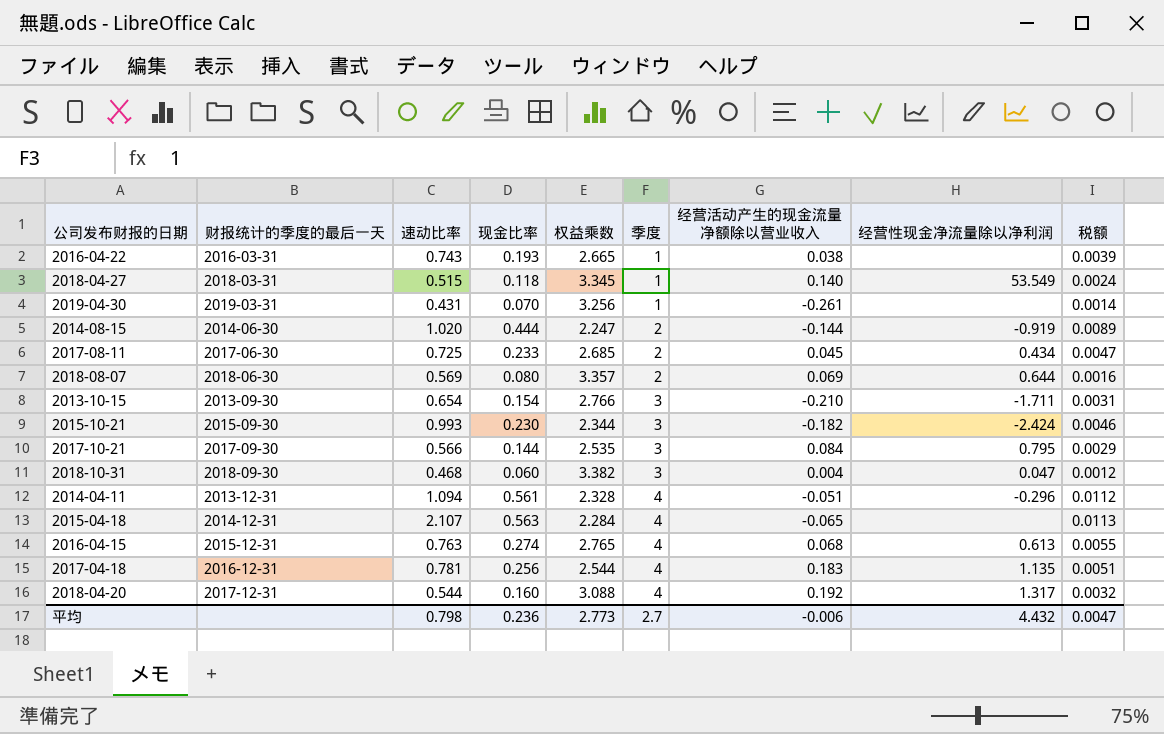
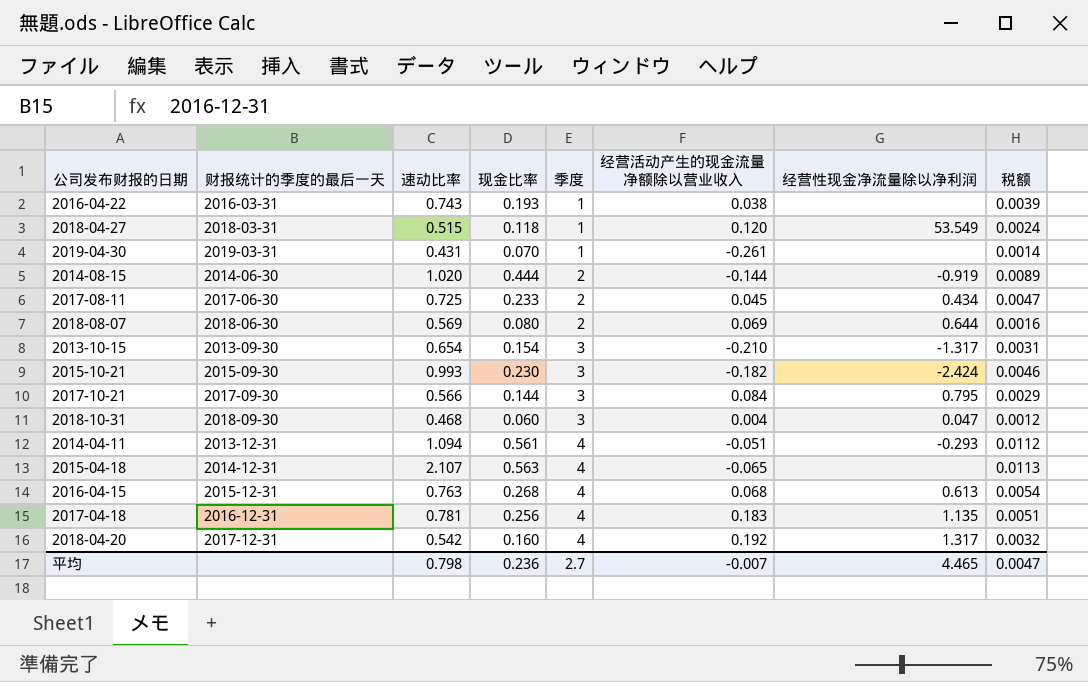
column 权益乘数 | position: 5 -> none
2018-04-27 | 经营活动产生的现金流量净额除以营业收入: 0.140 -> 0.120
2013-10-15 | 经营性现金净流量除以净利润: -1.711 -> -1.317
2014-04-11 | 经营性现金净流量除以净利润: -0.296 -> -0.293
2016-04-15 | 现金比率: 0.274 -> 0.268
2016-04-15 | 税额: 0.0055 -> 0.0054
2018-04-20 | 速动比率: 0.544 -> 0.542
平均 | 经营活动产生的现金流量净额除以营业收入: -0.006 -> -0.007
平均 | 经营性现金净流量除以净利润: 4.432 -> 4.465

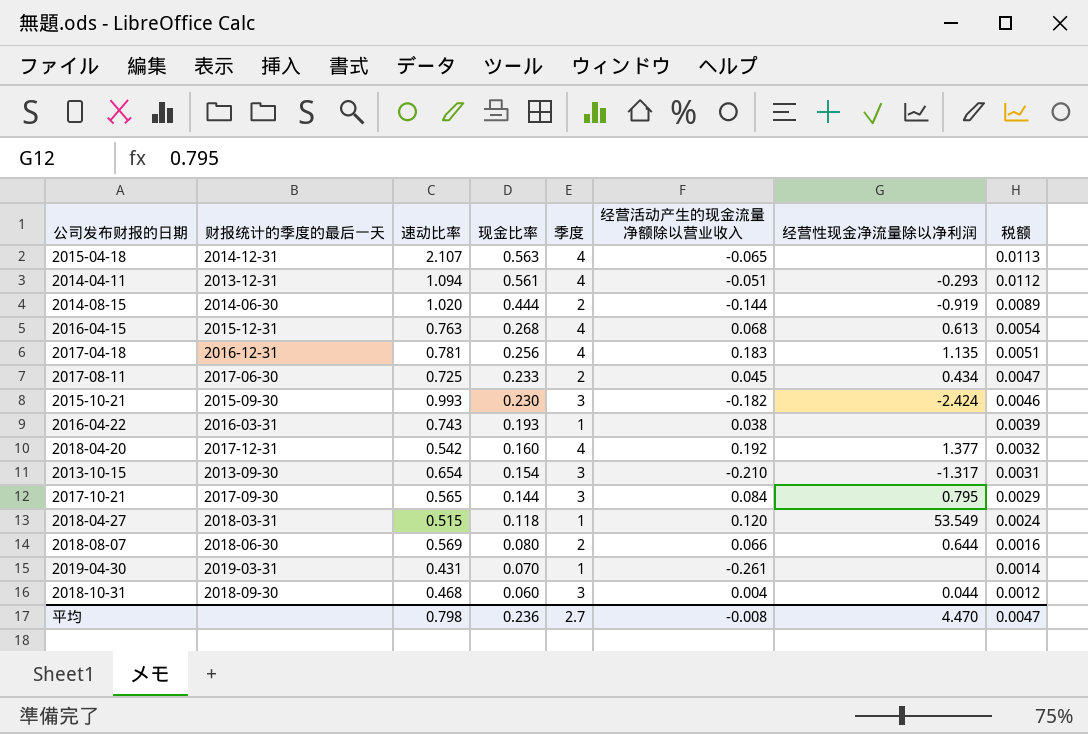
row order: 季度 ascending -> 现金比率 descending
2018-04-20 | 经营性现金净流量除以净利润: 1.317 -> 1.377
2017-10-21 | 速动比率: 0.566 -> 0.565
2018-08-07 | 经营活动产生的现金流量净额除以营业收入: 0.069 -> 0.066
2018-10-31 | 经营性现金净流量除以净利润: 0.047 -> 0.044
平均 | 经营活动产生的现金流量净额除以营业收入: -0.007 -> -0.008
平均 | 经营性现金净流量除以净利润: 4.465 -> 4.470

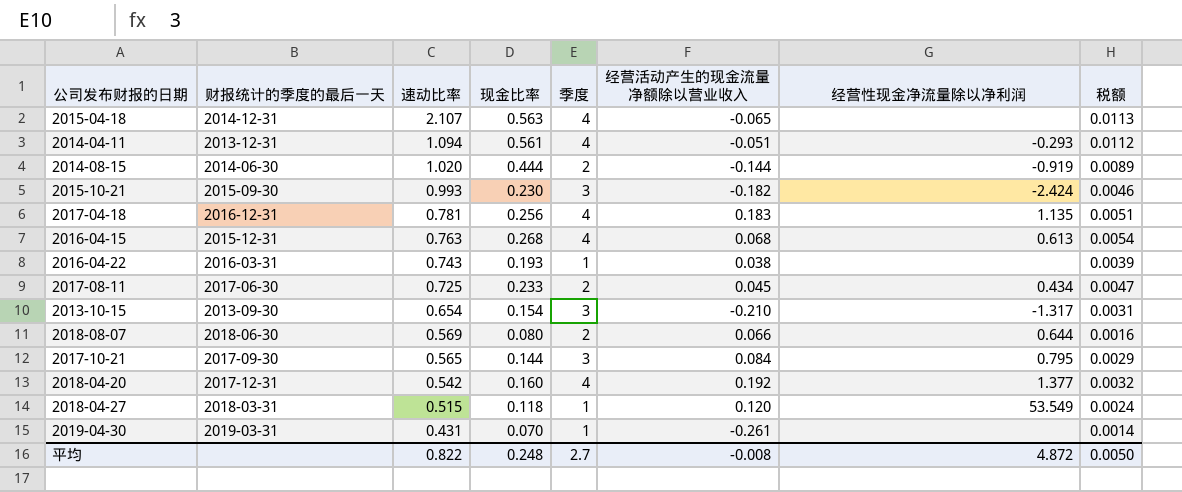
row order: 现金比率 descending -> 速动比率 descending
row 2018-10-31: 2018-09-30 | 0.468 | 0.060 | 3 | 0.004 | 0.044 | 0.0012 -> none
平均 | 速动比率: 0.798 -> 0.822
平均 | 现金比率: 0.236 -> 0.248
平均 | 经营性现金净流量除以净利润: 4.470 -> 4.872
平均 | 税额: 0.0047 -> 0.0050

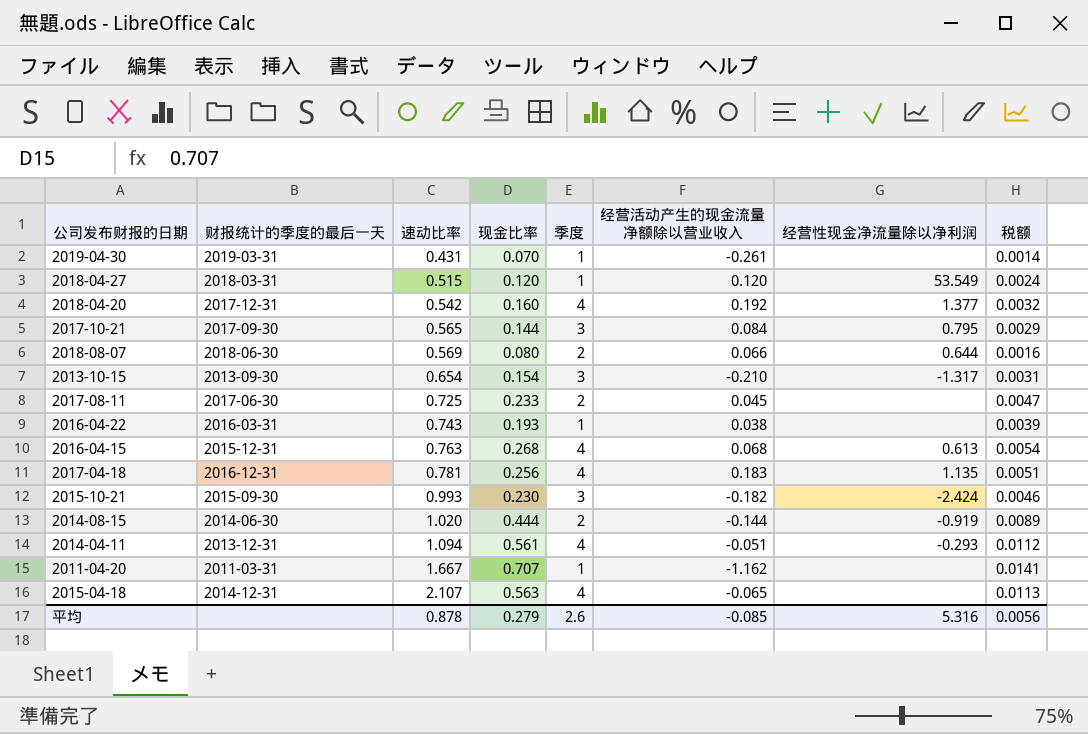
row order: 速动比率 descending -> 速动比率 ascending
2018-04-27 | 现金比率: 0.118 -> 0.120
2017-08-11 | 经营性现金净流量除以净利润: 0.434 -> none
row 2011-04-20: none -> 2011-03-31 | 1.667 | 0.707 | 1 | -1.162 | none | 0.0141
平均 | 速动比率: 0.822 -> 0.878
平均 | 现金比率: 0.248 -> 0.279
平均 | 季度: 2.7 -> 2.6
平均 | 经营活动产生的现金流量净额除以营业收入: -0.008 -> -0.085
平均 | 经营性现金净流量除以净利润: 4.872 -> 5.316
平均 | 税额: 0.0050 -> 0.0056

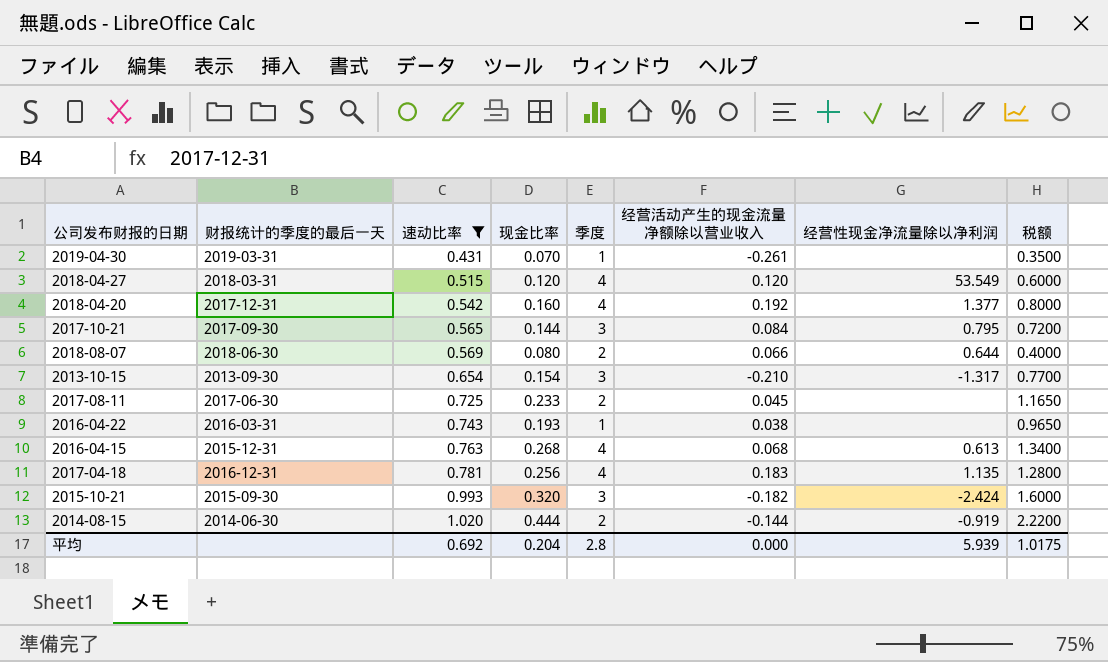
filter: none -> 速动比率 <= 1.020
column 税额 | formula: [现金比率] * 0.02 -> [现金比率] * 5
2018-04-27 | 季度: 1 -> 4
2015-10-21 | 现金比率: 0.230 -> 0.320
平均 | 速动比率: 0.878 -> 0.692
平均 | 现金比率: 0.279 -> 0.204
平均 | 季度: 2.6 -> 2.8
平均 | 经营活动产生的现金流量净额除以营业收入: -0.085 -> 0.000
平均 | 经营性现金净流量除以净利润: 5.316 -> 5.939
平均 | 税额: 0.0056 -> 1.0175

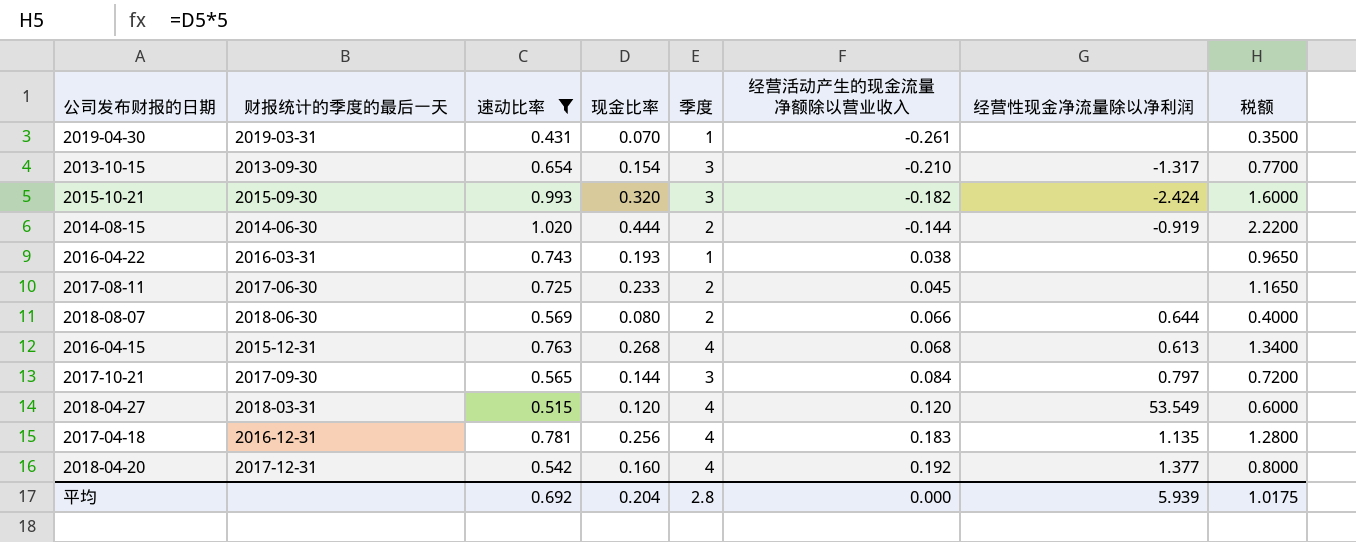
row order: 速动比率 ascending -> 经营活动产生的现金流量净额除以营业收入 ascending
2017-10-21 | 经营性现金净流量除以净利润: 0.795 -> 0.797

